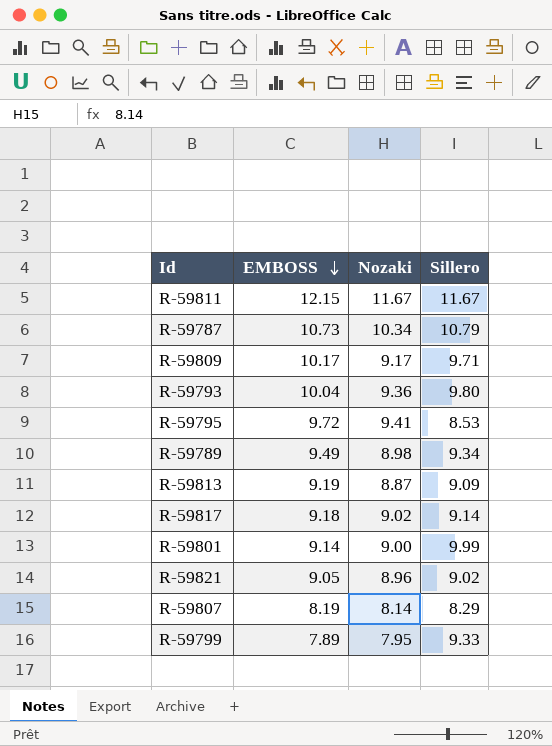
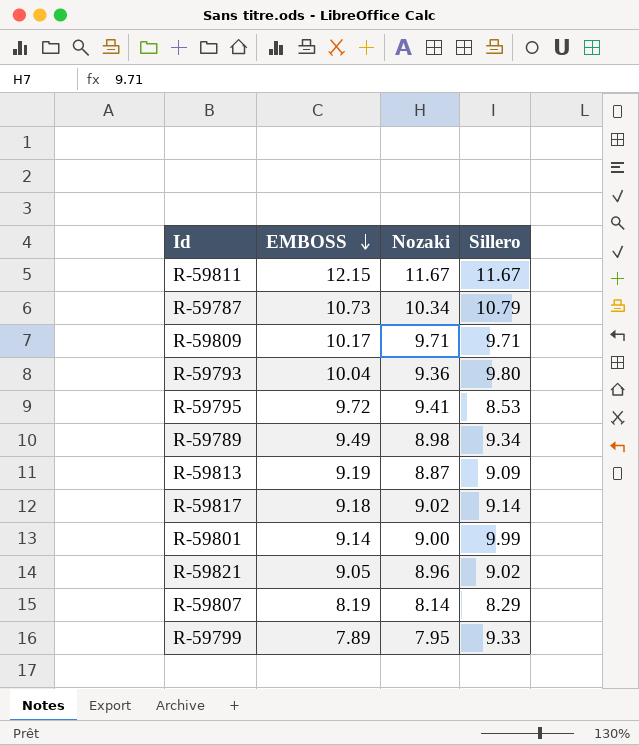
R-59809 | Nozaki: 9.17 -> 9.71

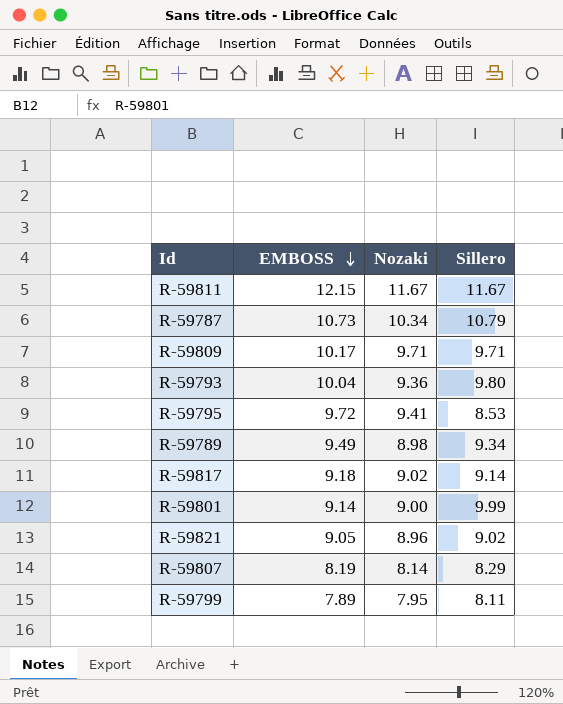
row R-59813: 9.19 | 8.87 | 9.09 -> none
R-59799 | Sillero: 9.33 -> 8.11

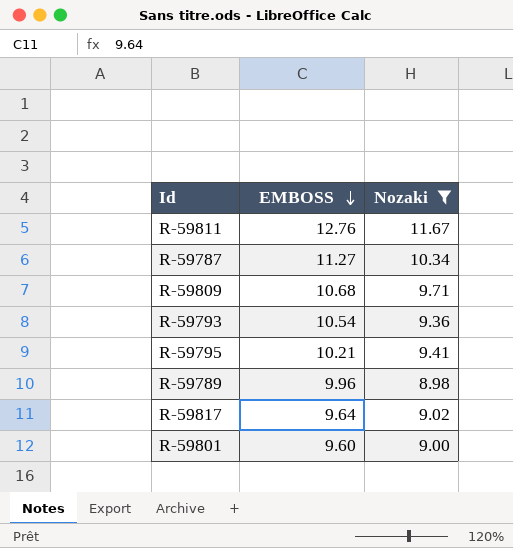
filter: none -> Nozaki >= 8.98
column Sillero | position: 4 -> none
R-59811 | EMBOSS: 12.15 -> 12.76
R-59787 | EMBOSS: 10.73 -> 11.27
R-59809 | EMBOSS: 10.17 -> 10.68
R-59793 | EMBOSS: 10.04 -> 10.54
R-59795 | EMBOSS: 9.72 -> 10.21
R-59789 | EMBOSS: 9.49 -> 9.96
R-59817 | EMBOSS: 9.18 -> 9.64
R-59801 | EMBOSS: 9.14 -> 9.60

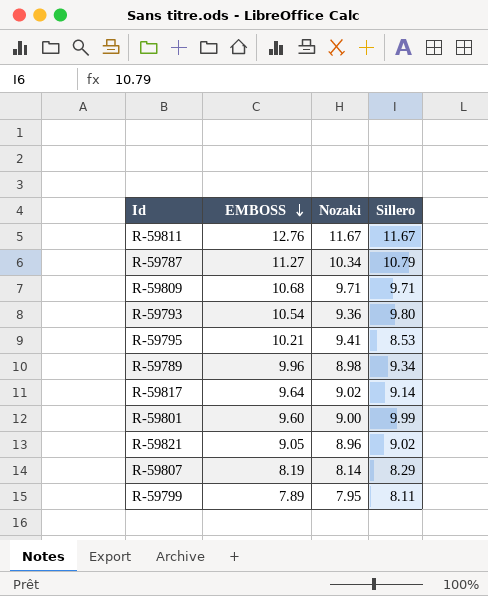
filter: Nozaki >= 8.98 -> none
column Sillero | position: none -> 4

